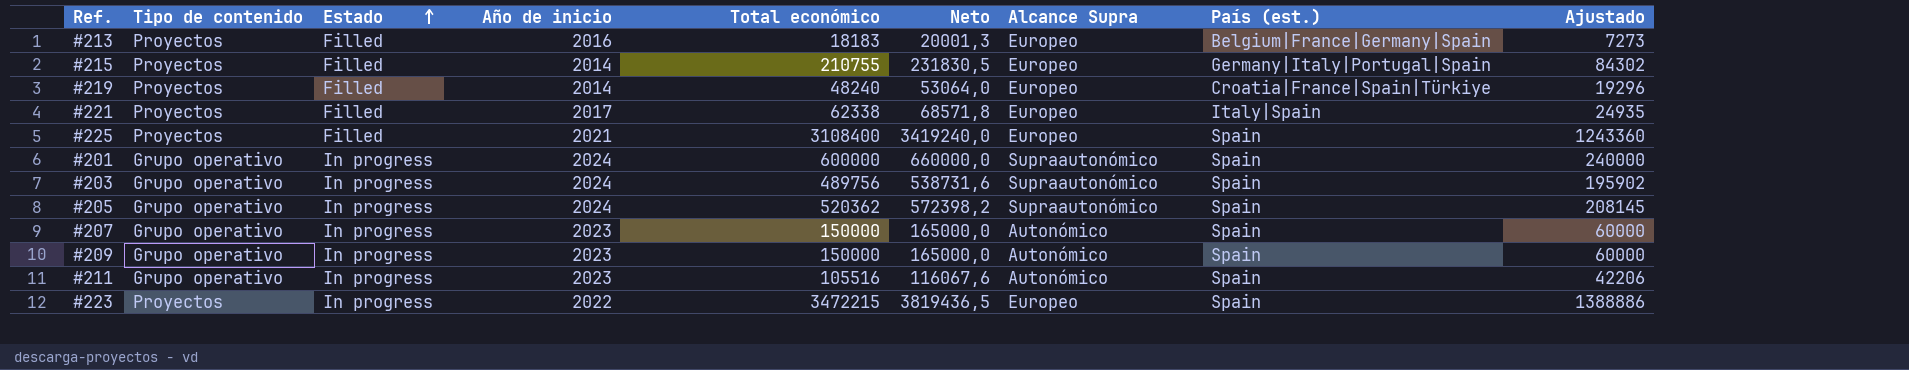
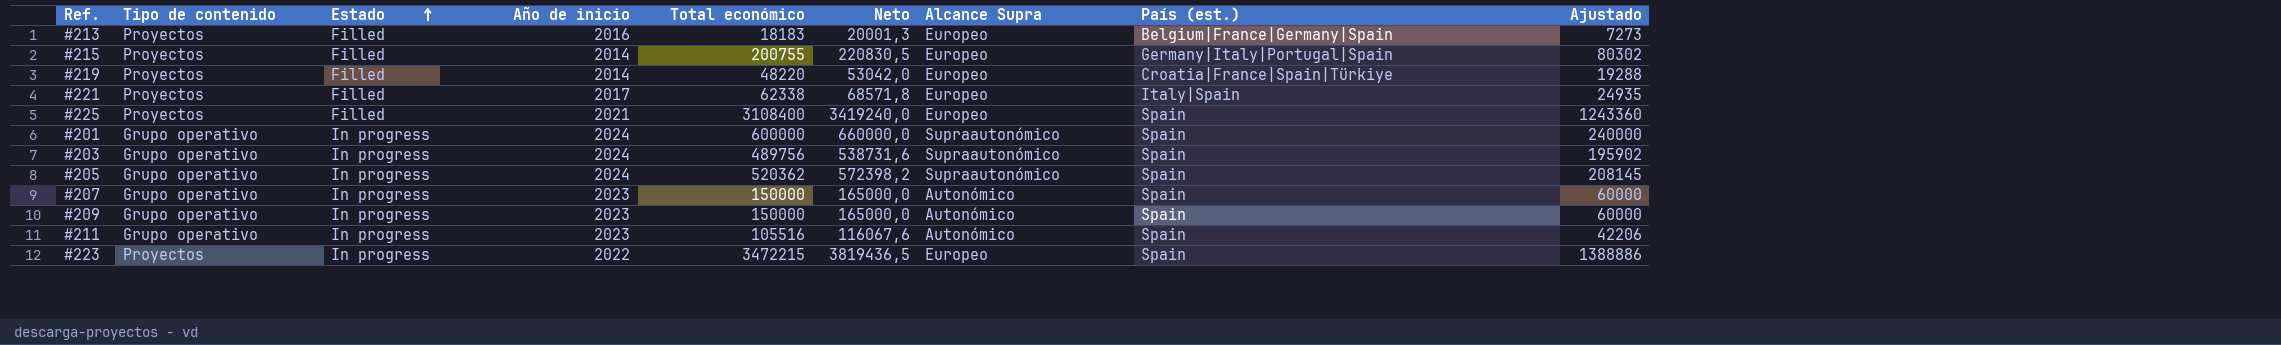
#215 | Total económico: 210755 -> 200755
#215 | Neto: 231830,5 -> 220830,5
#215 | Ajustado: 84302 -> 80302
#219 | Total económico: 48240 -> 48220
#219 | Neto: 53064,0 -> 53042,0
#219 | Ajustado: 19296 -> 19288

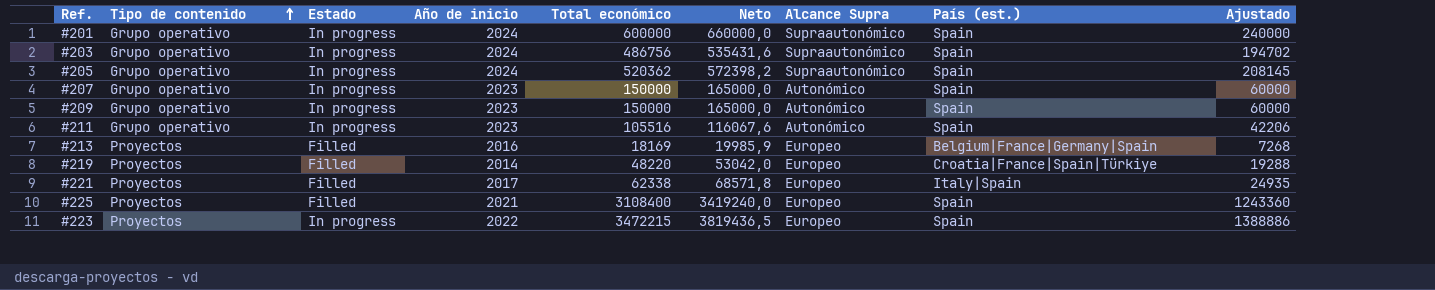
row order: Estado ascending -> Tipo de contenido ascending
row #215: Proyectos | Filled | 2014 | 200755 | 220830,5 | Europeo | Germany|Italy|Portugal|Spain | 80302 -> none
#203 | Total económico: 489756 -> 486756
#203 | Neto: 538731,6 -> 535431,6
#203 | Ajustado: 195902 -> 194702
#213 | Total económico: 18183 -> 18169
#213 | Neto: 20001,3 -> 19985,9
#213 | Ajustado: 7273 -> 7268

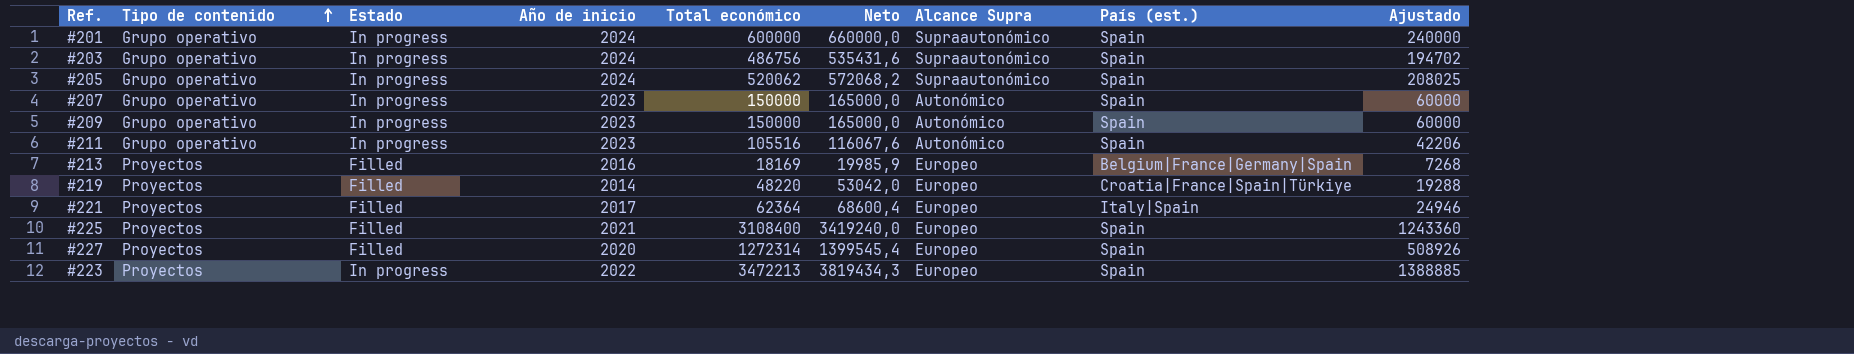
#205 | Total económico: 520362 -> 520062
#205 | Neto: 572398,2 -> 572068,2
#205 | Ajustado: 208145 -> 208025
#221 | Total económico: 62338 -> 62364
#221 | Neto: 68571,8 -> 68600,4
#221 | Ajustado: 24935 -> 24946
row #227: none -> Proyectos | Filled | 2020 | 1272314 | 1399545,4 | Europeo | Spain | 508926
#223 | Total económico: 3472215 -> 3472213
#223 | Neto: 3819436,5 -> 3819434,3
#223 | Ajustado: 1388886 -> 1388885

